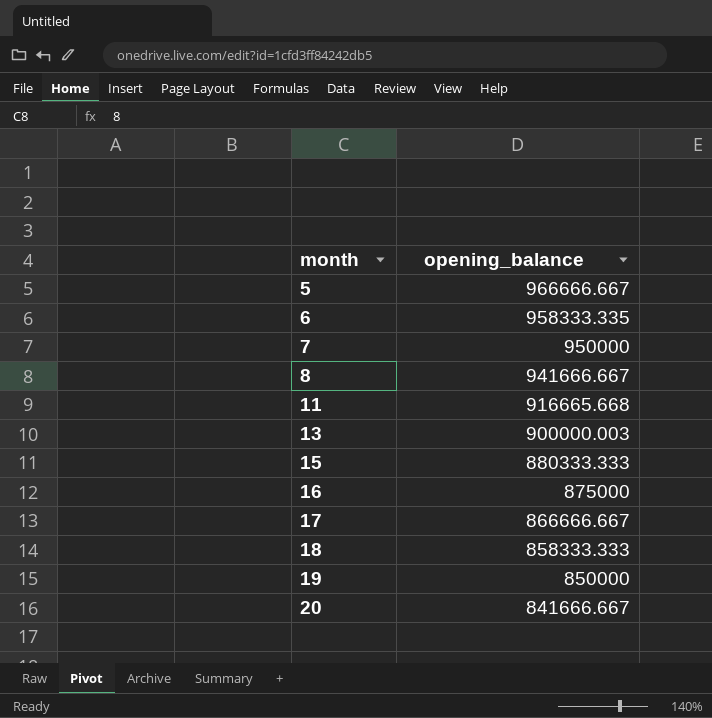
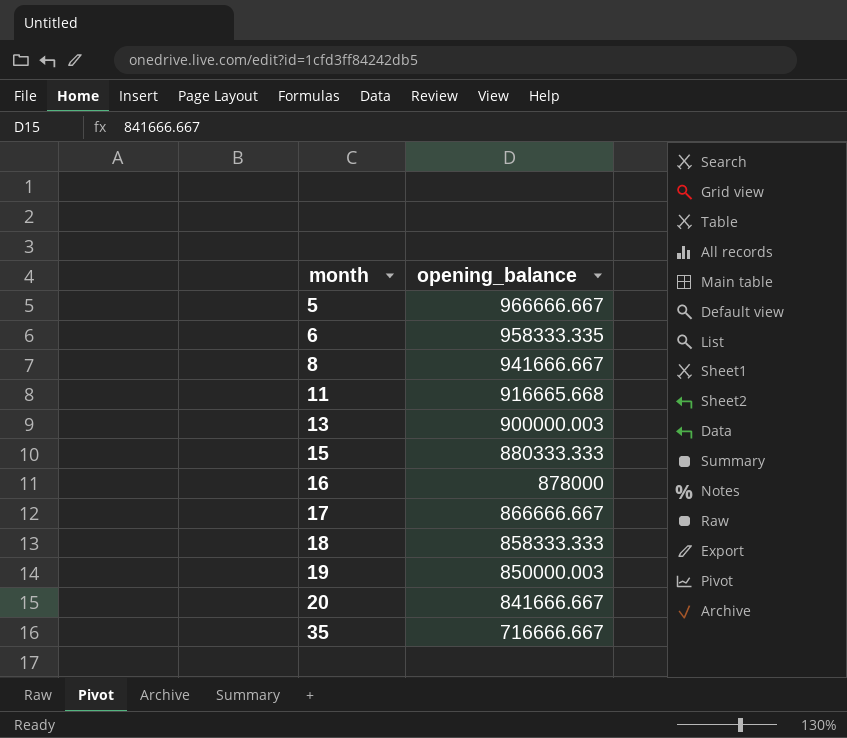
row 7: 950000 -> none
16 | opening_balance: 875000 -> 878000
19 | opening_balance: 850000 -> 850000.003
row 35: none -> 716666.667

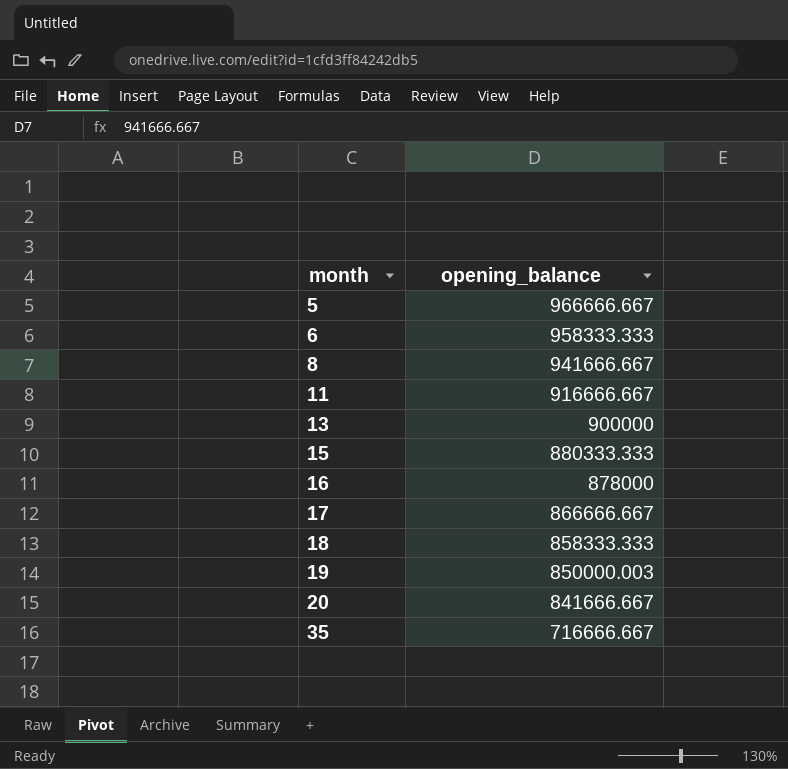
6 | opening_balance: 958333.335 -> 958333.333
11 | opening_balance: 916665.668 -> 916666.667
13 | opening_balance: 900000.003 -> 900000

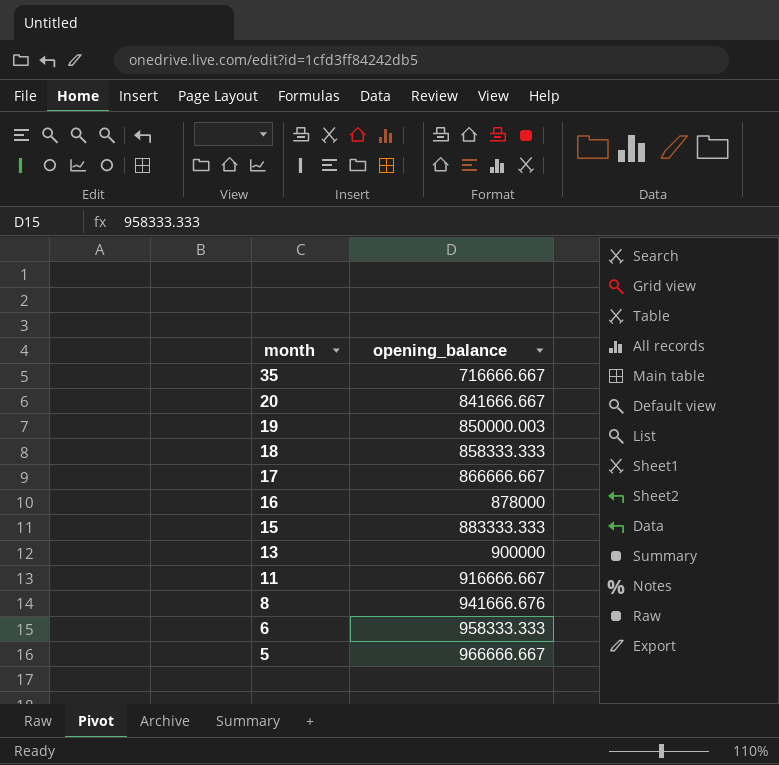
row order: month ascending -> month descending
15 | opening_balance: 880333.333 -> 883333.333
8 | opening_balance: 941666.667 -> 941666.676

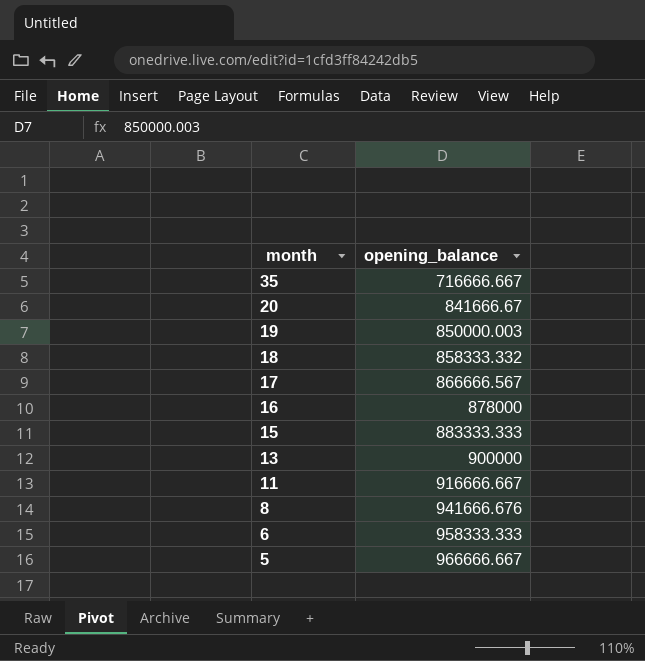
20 | opening_balance: 841666.667 -> 841666.67
18 | opening_balance: 858333.333 -> 858333.332
17 | opening_balance: 866666.667 -> 866666.567

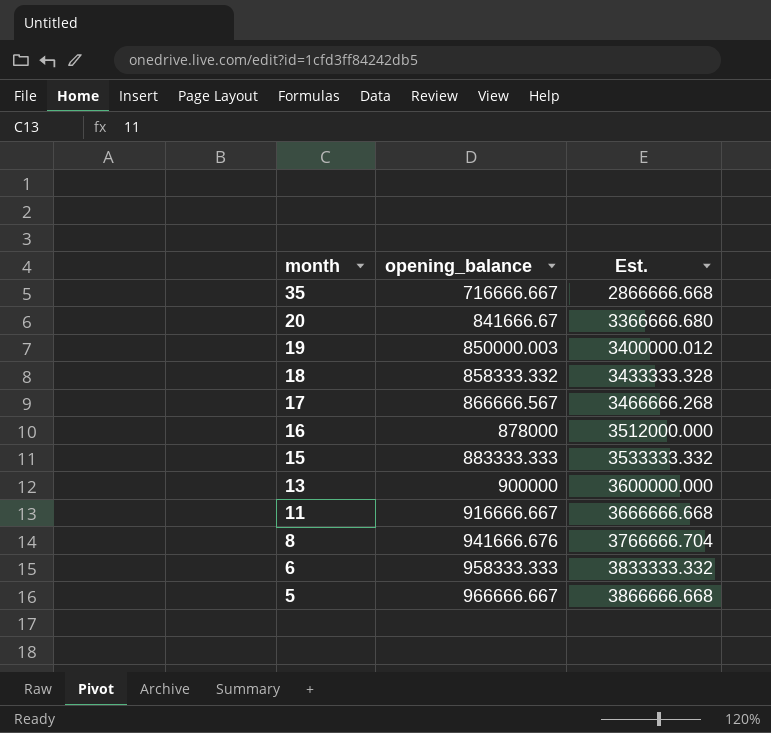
column Est. | formula: none -> [opening_balance] * 4

